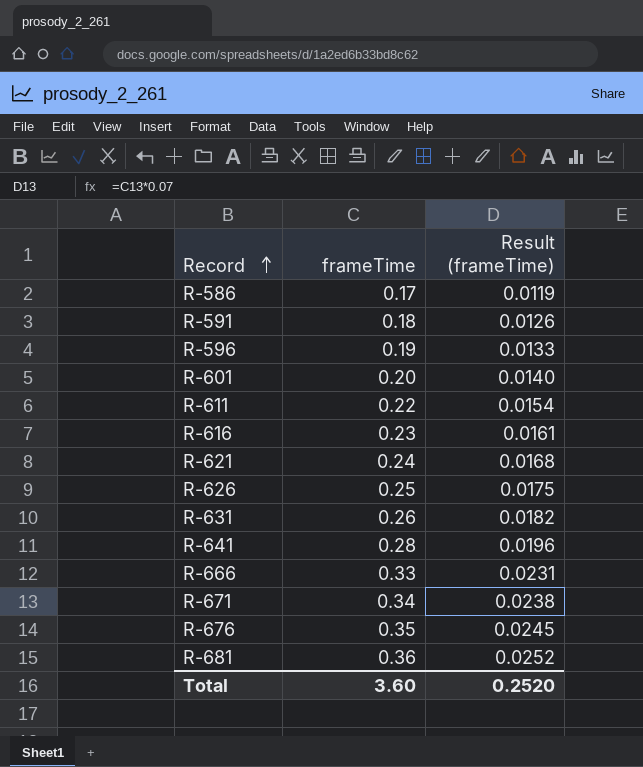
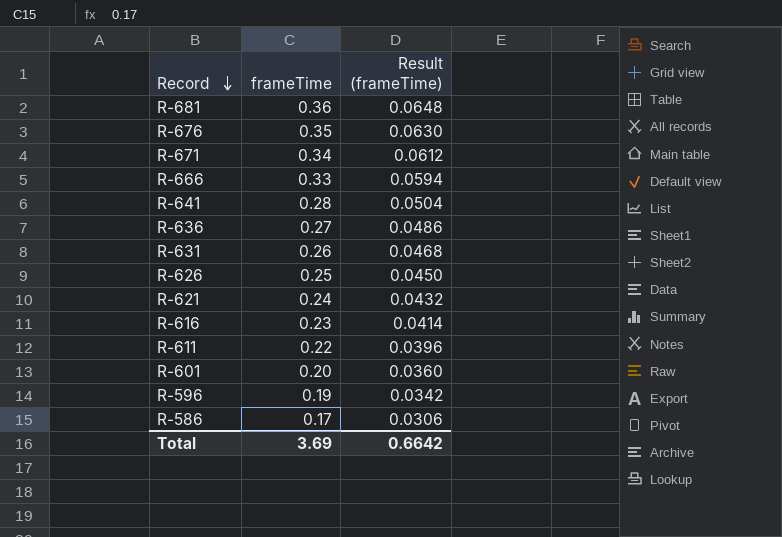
row order: Record ascending -> Record descending
column Result (frameTime) | formula: [frameTime] * 0.07 -> [frameTime] * 0.18
row R-591: 0.18 | 0.0126 -> none
row R-636: none -> 0.27 | 0.0486
Total | frameTime: 3.60 -> 3.69
Total | Result (frameTime): 0.2520 -> 0.6642

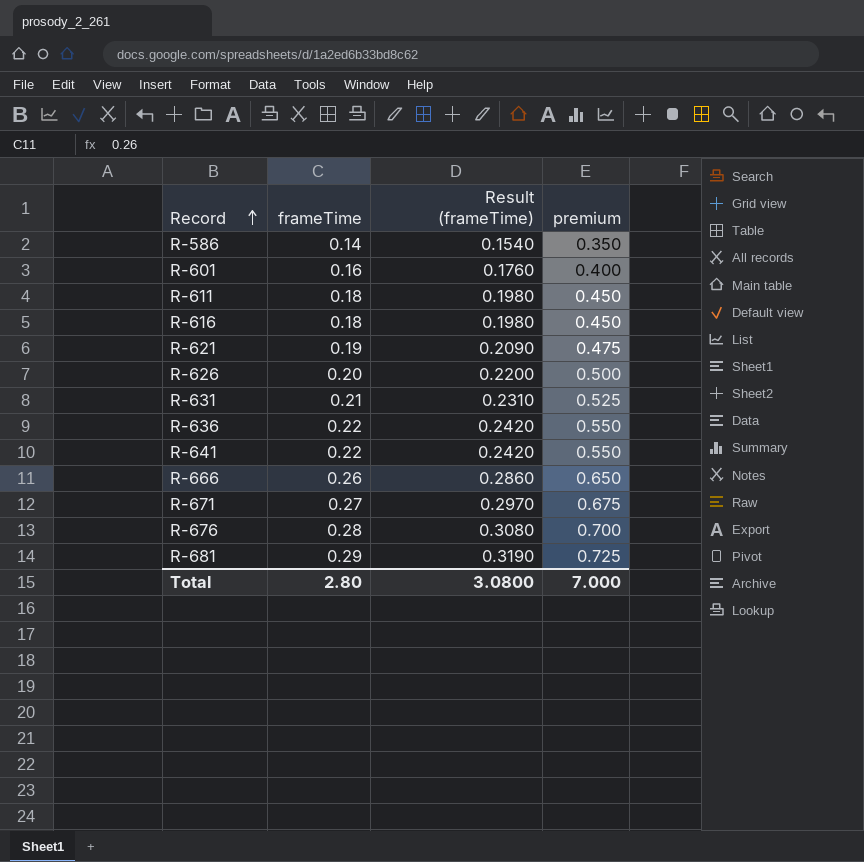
row order: Record descending -> Record ascending
column Result (frameTime) | formula: [frameTime] * 0.18 -> [frameTime] * 1.1
column premium | formula: none -> [frameTime] * 2.5
row R-596: 0.19 | 0.0342 -> none
R-586 | frameTime: 0.17 -> 0.14
R-601 | frameTime: 0.20 -> 0.16
R-611 | frameTime: 0.22 -> 0.18
R-616 | frameTime: 0.23 -> 0.18
R-621 | frameTime: 0.24 -> 0.19
R-626 | frameTime: 0.25 -> 0.20
R-631 | frameTime: 0.26 -> 0.21
R-636 | frameTime: 0.27 -> 0.22
R-641 | frameTime: 0.28 -> 0.22
R-666 | frameTime: 0.33 -> 0.26
R-671 | frameTime: 0.34 -> 0.27
R-676 | frameTime: 0.35 -> 0.28
R-681 | frameTime: 0.36 -> 0.29
Total | frameTime: 3.69 -> 2.80
Total | Result (frameTime): 0.6642 -> 3.0800

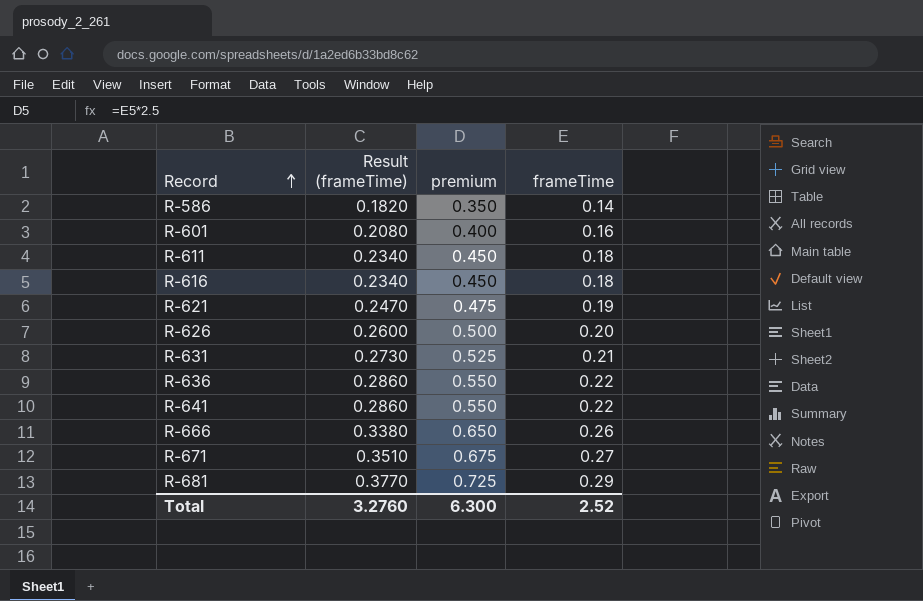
column Result (frameTime) | formula: [frameTime] * 1.1 -> [frameTime] * 1.3
column frameTime | position: 2 -> 4
row R-676: 0.28 | 0.3080 | 0.700 -> none
Total | Result (frameTime): 3.0800 -> 3.2760
Total | premium: 7.000 -> 6.300
Total | frameTime: 2.80 -> 2.52

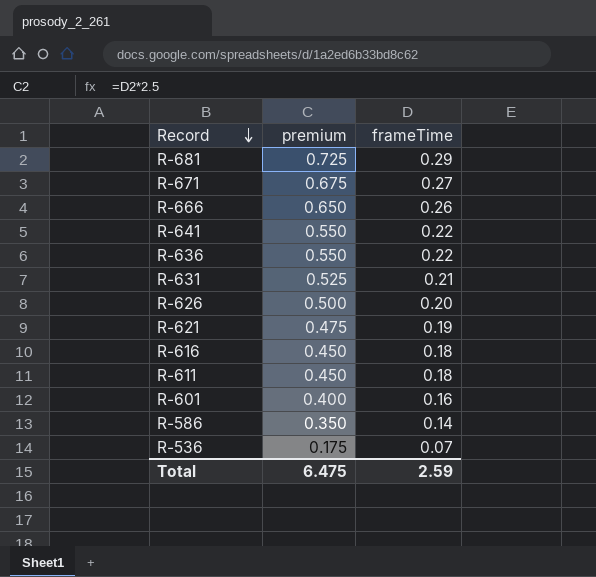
row order: Record ascending -> Record descending
column Result (frameTime) | formula: [frameTime] * 1.3 -> none
row R-536: none -> 0.175 | 0.07
Total | premium: 6.300 -> 6.475
Total | frameTime: 2.52 -> 2.59

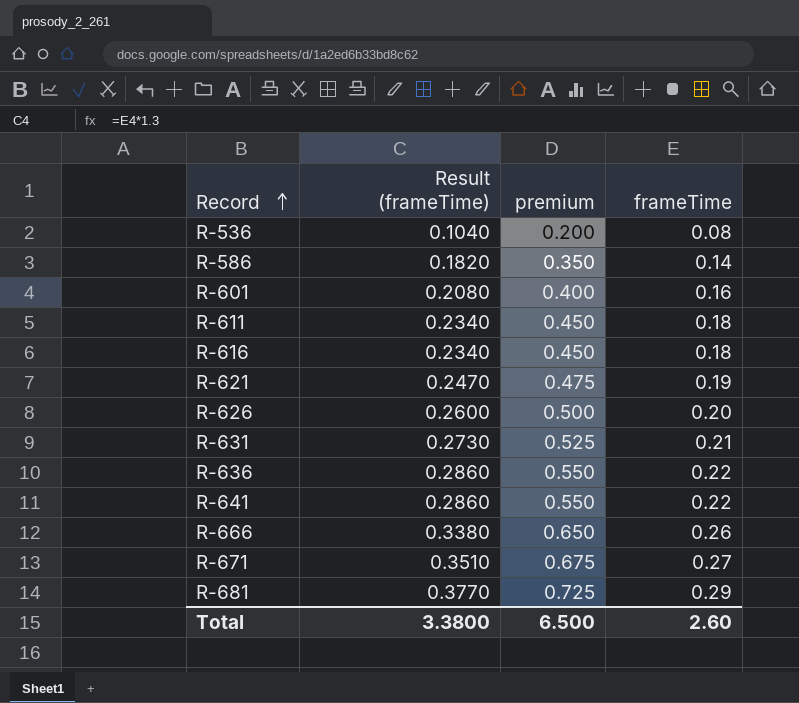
row order: Record descending -> Record ascending
column Result (frameTime) | formula: none -> [frameTime] * 1.3
R-536 | premium: 0.175 -> 0.200
R-536 | frameTime: 0.07 -> 0.08
Total | premium: 6.475 -> 6.500
Total | frameTime: 2.59 -> 2.60

